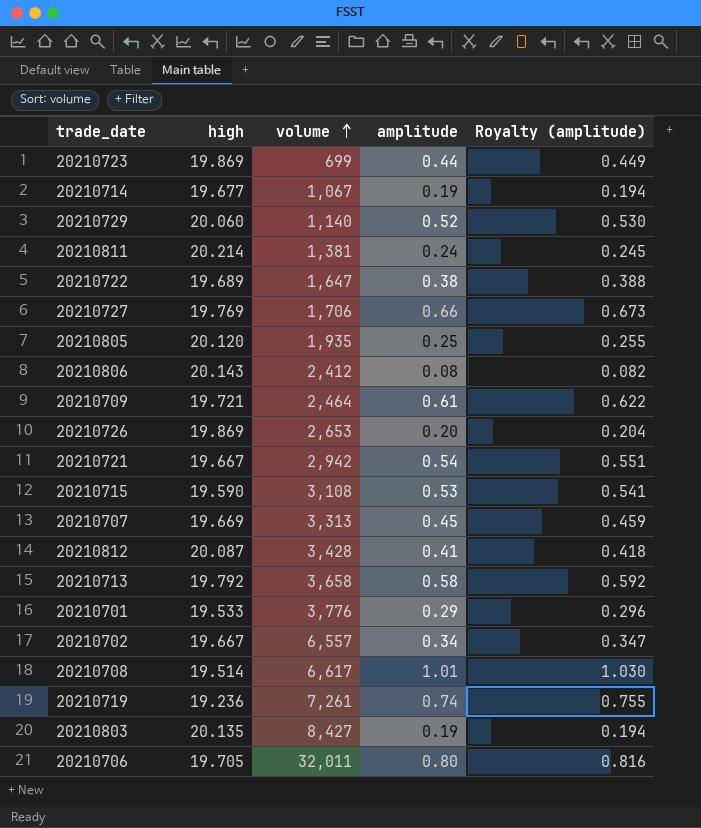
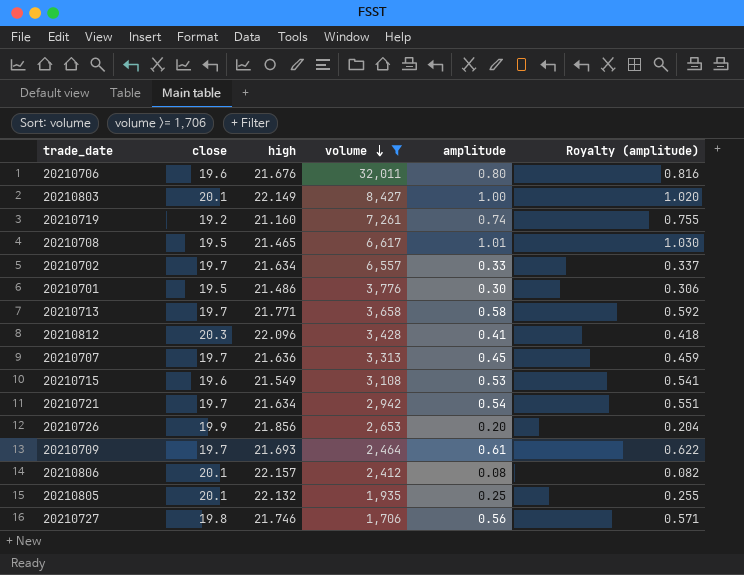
filter: none -> volume >= 1,706
row order: volume ascending -> volume descending
column close | position: none -> 2
20210706 | high: 19.705 -> 21.676
20210803 | high: 20.135 -> 22.149
20210803 | amplitude: 0.19 -> 1.00
20210803 | Royalty (amplitude): 0.194 -> 1.020
20210719 | high: 19.236 -> 21.160
20210708 | high: 19.514 -> 21.465
20210702 | high: 19.667 -> 21.634
20210702 | amplitude: 0.34 -> 0.33
20210702 | Royalty (amplitude): 0.347 -> 0.337
20210701 | high: 19.533 -> 21.486
20210701 | amplitude: 0.29 -> 0.30
20210701 | Royalty (amplitude): 0.296 -> 0.306
20210713 | high: 19.792 -> 21.771
20210812 | high: 20.087 -> 22.096
20210707 | high: 19.669 -> 21.636
20210715 | high: 19.590 -> 21.549
20210721 | high: 19.667 -> 21.634
20210726 | high: 19.869 -> 21.856
20210709 | high: 19.721 -> 21.693
20210806 | high: 20.143 -> 22.157
20210805 | high: 20.120 -> 22.132
20210727 | high: 19.769 -> 21.746
20210727 | amplitude: 0.66 -> 0.56
20210727 | Royalty (amplitude): 0.673 -> 0.571

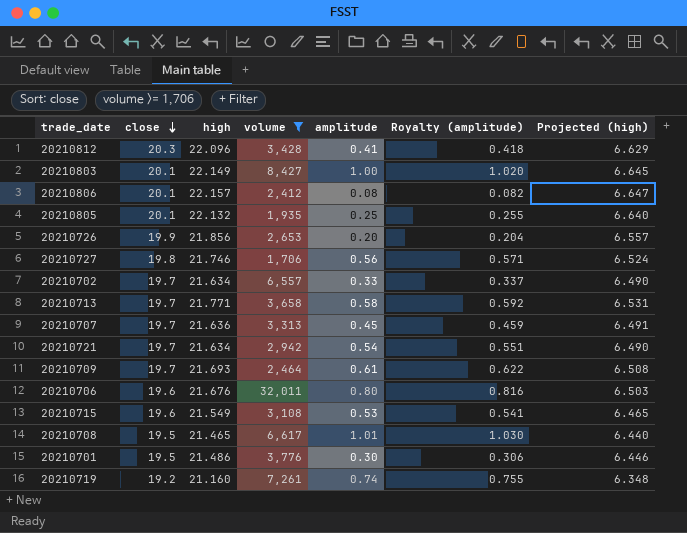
row order: volume descending -> close descending
column Projected (high) | formula: none -> [high] * 0.3

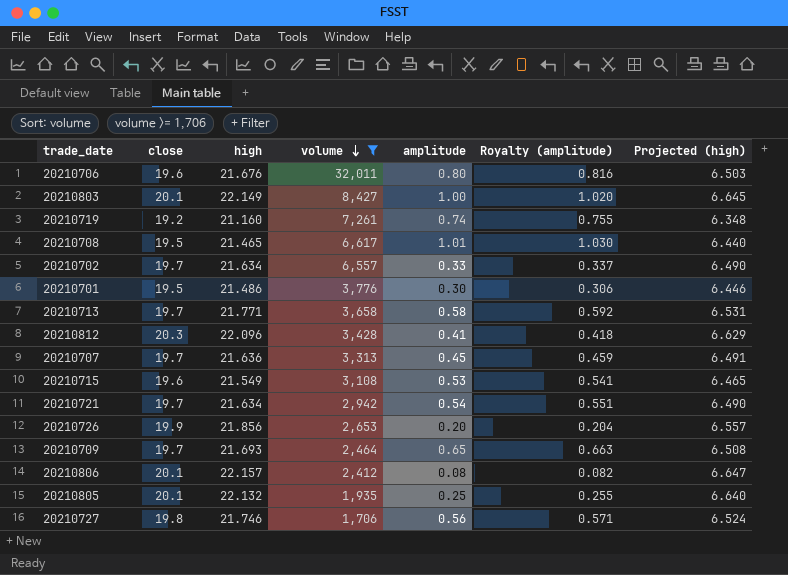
row order: close descending -> volume descending
20210709 | amplitude: 0.61 -> 0.65
20210709 | Royalty (amplitude): 0.622 -> 0.663

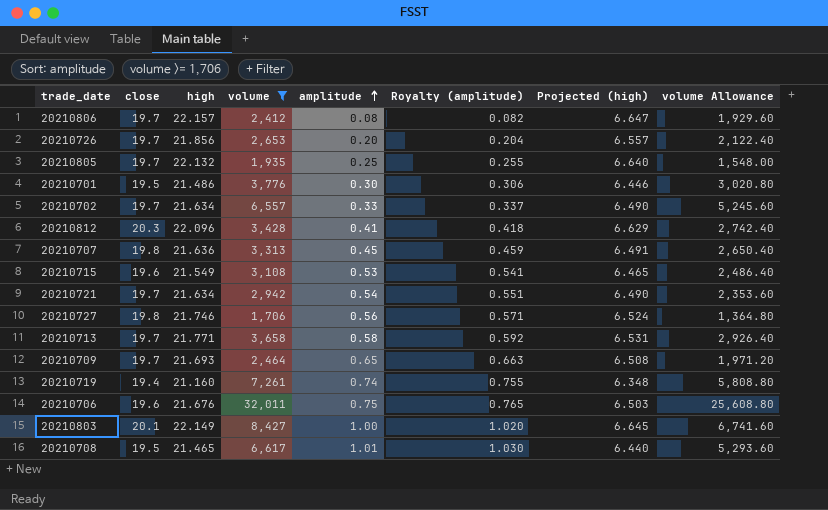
row order: volume descending -> amplitude ascending
column volume Allowance | formula: none -> [volume] * 0.8
20210806 | close: 20.1 -> 19.7
20210726 | close: 19.9 -> 19.7
20210805 | close: 20.1 -> 19.7
20210707 | close: 19.7 -> 19.8
20210719 | close: 19.2 -> 19.4
20210706 | amplitude: 0.80 -> 0.75
20210706 | Royalty (amplitude): 0.816 -> 0.765

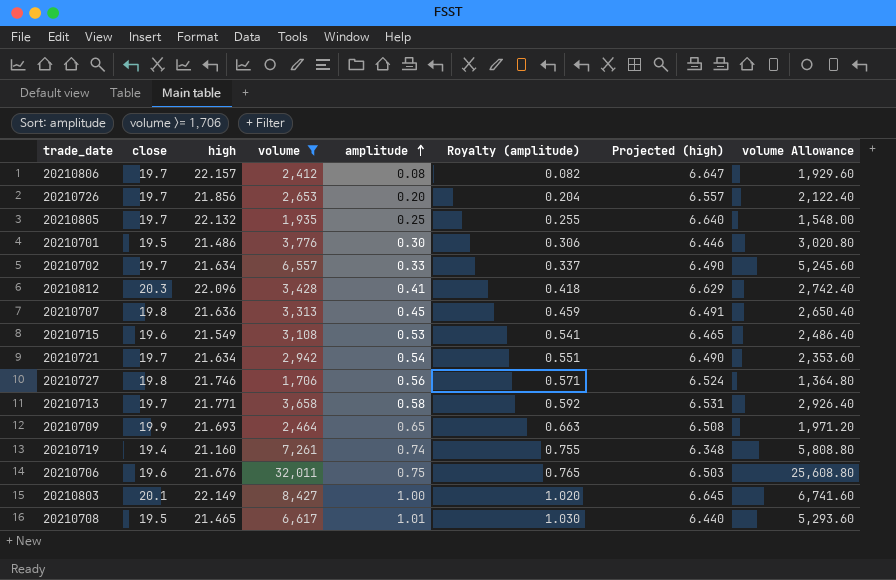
20210709 | close: 19.7 -> 19.9

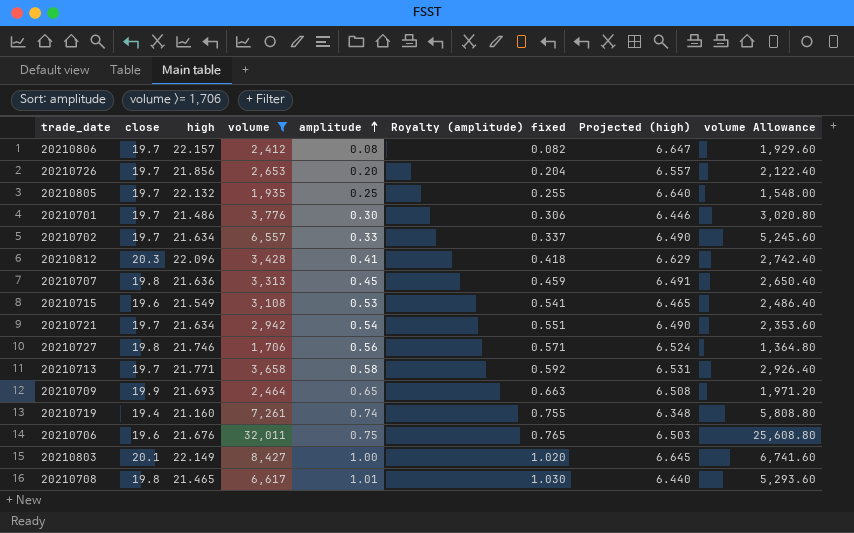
column name: Royalty (amplitude) -> Royalty (amplitude) fixed
20210701 | close: 19.5 -> 19.7
20210708 | close: 19.5 -> 19.8

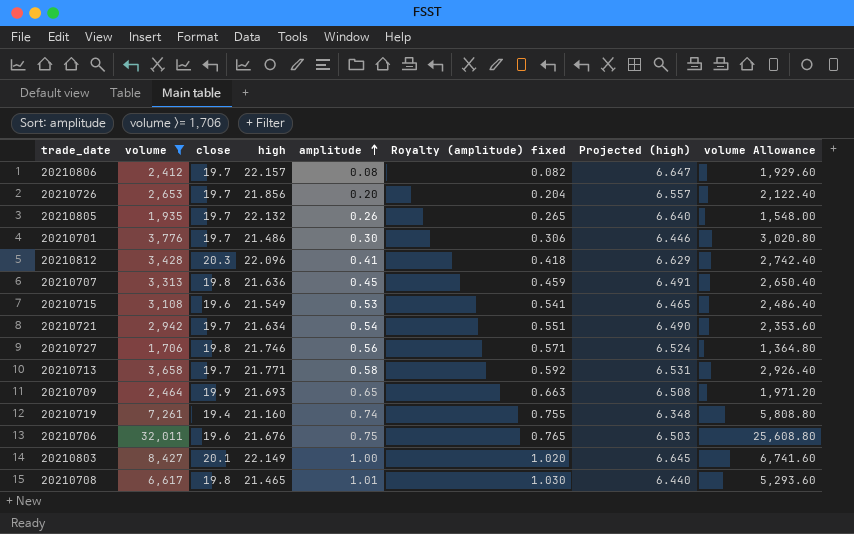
column volume | position: 4 -> 2
row 20210702: 19.7 | 21.634 | 6,557 | 0.33 | 0.337 | 6.490 | 5,245.60 -> none
20210805 | amplitude: 0.25 -> 0.26
20210805 | Royalty (amplitude) fixed: 0.255 -> 0.265

